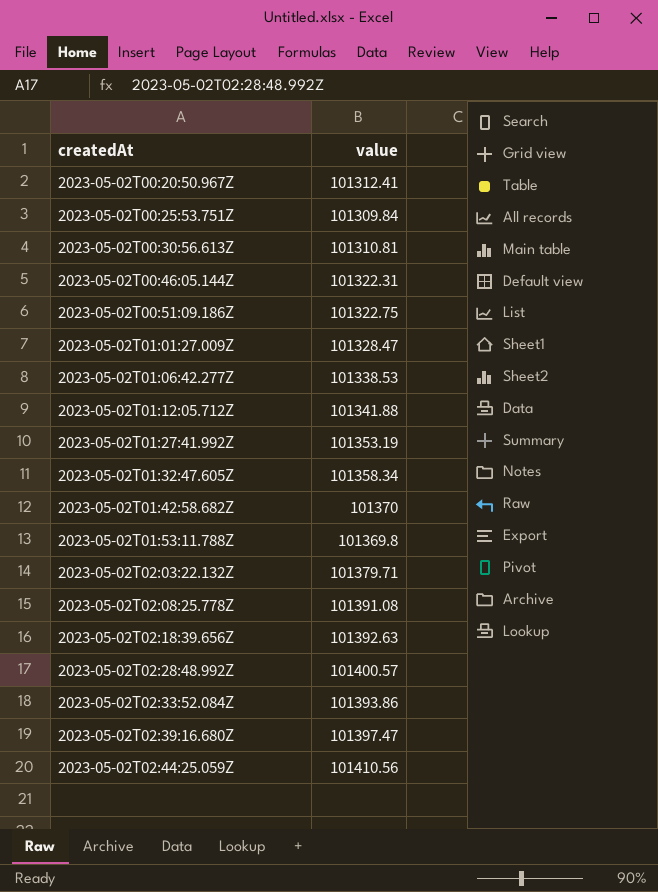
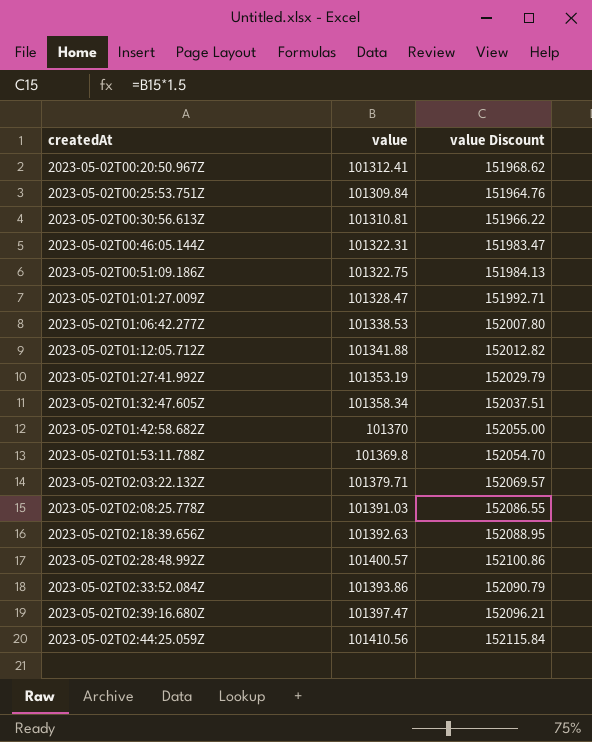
column value Discount | formula: none -> [value] * 1.5
2023-05-02T02:08:25.778Z | value: 101391.08 -> 101391.03

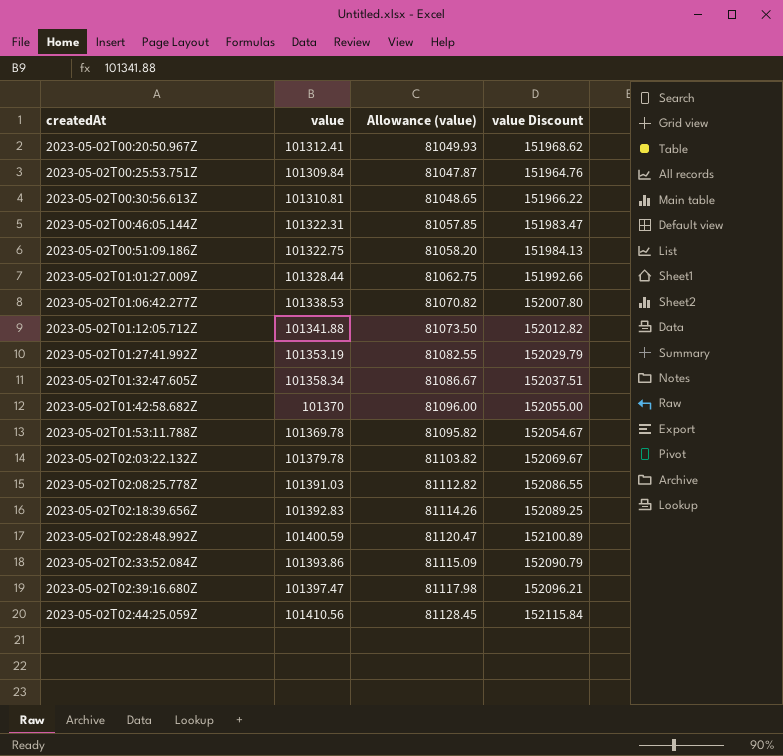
column Allowance (value) | formula: none -> [value] * 0.8
2023-05-02T01:01:27.009Z | value: 101328.47 -> 101328.44
2023-05-02T01:01:27.009Z | value Discount: 151992.71 -> 151992.66
2023-05-02T01:53:11.788Z | value: 101369.8 -> 101369.78
2023-05-02T01:53:11.788Z | value Discount: 152054.70 -> 152054.67
2023-05-02T02:03:22.132Z | value: 101379.71 -> 101379.78
2023-05-02T02:03:22.132Z | value Discount: 152069.57 -> 152069.67
2023-05-02T02:18:39.656Z | value: 101392.63 -> 101392.83
2023-05-02T02:18:39.656Z | value Discount: 152088.95 -> 152089.25
2023-05-02T02:28:48.992Z | value: 101400.57 -> 101400.59
2023-05-02T02:28:48.992Z | value Discount: 152100.86 -> 152100.89

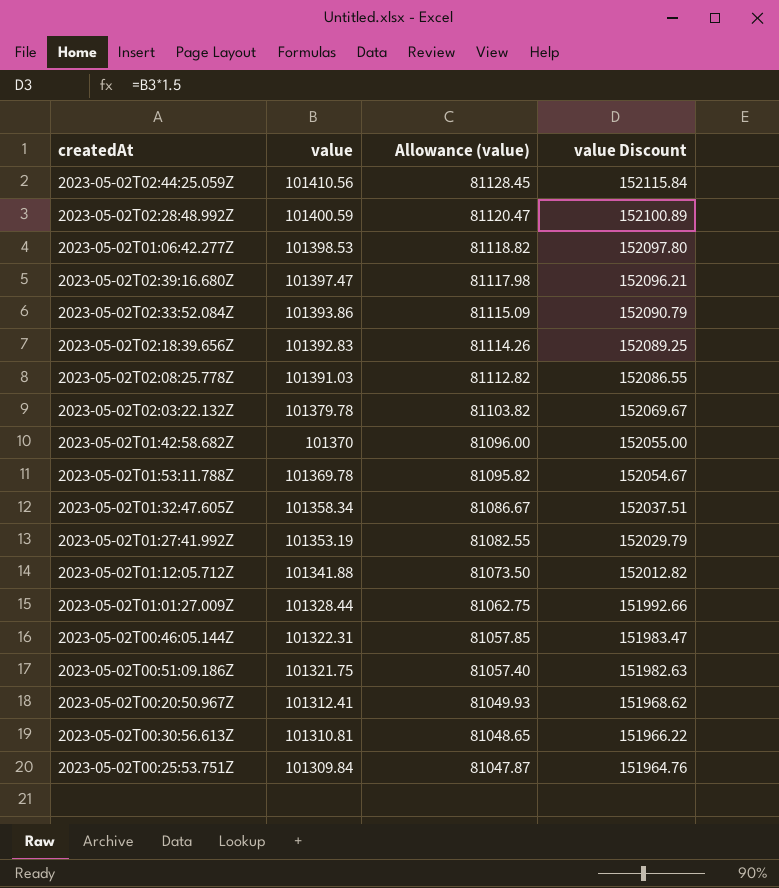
row order: createdAt ascending -> value descending
2023-05-02T01:06:42.277Z | value: 101338.53 -> 101398.53
2023-05-02T01:06:42.277Z | Allowance (value): 81070.82 -> 81118.82
2023-05-02T01:06:42.277Z | value Discount: 152007.80 -> 152097.80
2023-05-02T00:51:09.186Z | value: 101322.75 -> 101321.75
2023-05-02T00:51:09.186Z | Allowance (value): 81058.20 -> 81057.40
2023-05-02T00:51:09.186Z | value Discount: 151984.13 -> 151982.63

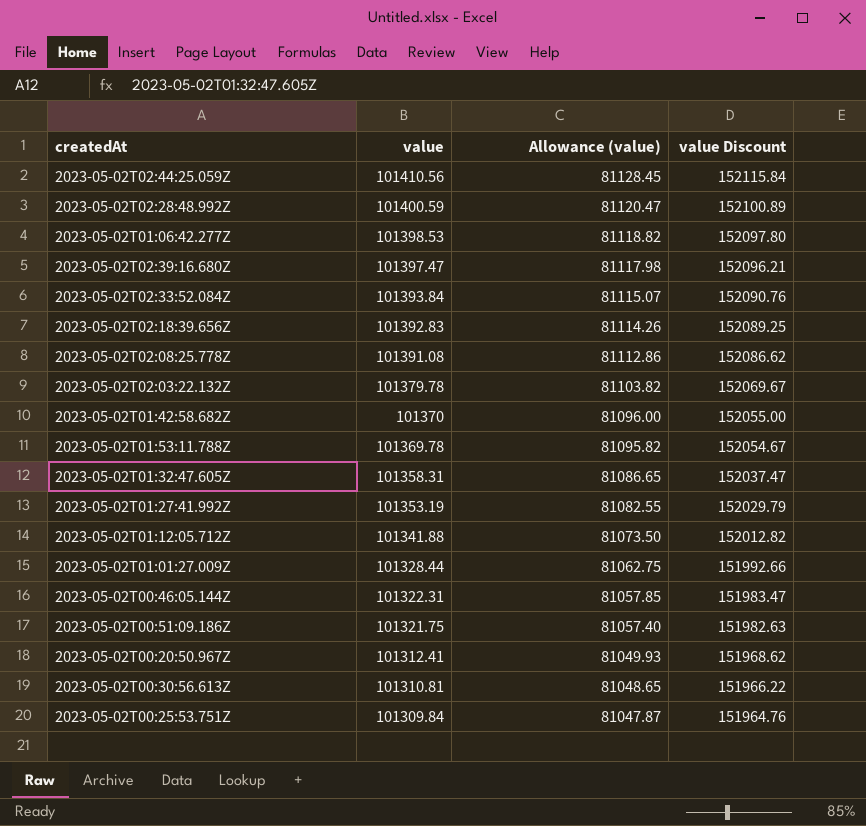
2023-05-02T02:33:52.084Z | value: 101393.86 -> 101393.84
2023-05-02T02:33:52.084Z | Allowance (value): 81115.09 -> 81115.07
2023-05-02T02:33:52.084Z | value Discount: 152090.79 -> 152090.76
2023-05-02T02:08:25.778Z | value: 101391.03 -> 101391.08
2023-05-02T02:08:25.778Z | Allowance (value): 81112.82 -> 81112.86
2023-05-02T02:08:25.778Z | value Discount: 152086.55 -> 152086.62
2023-05-02T01:32:47.605Z | value: 101358.34 -> 101358.31
2023-05-02T01:32:47.605Z | Allowance (value): 81086.67 -> 81086.65
2023-05-02T01:32:47.605Z | value Discount: 152037.51 -> 152037.47

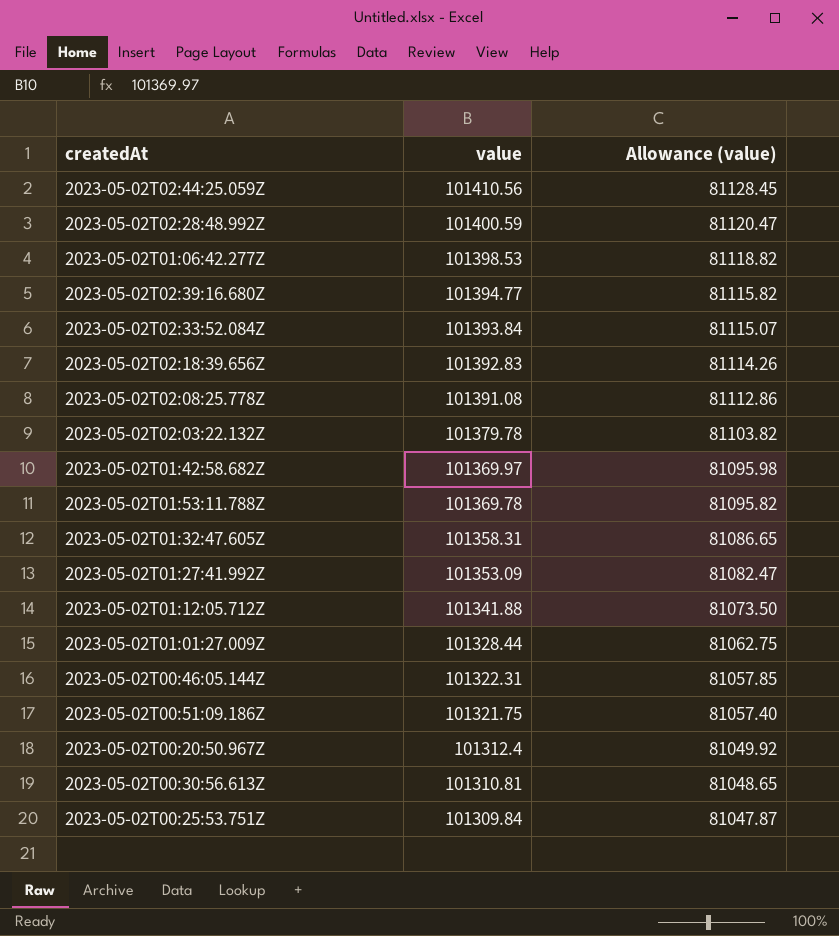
column value Discount | formula: [value] * 1.5 -> none
2023-05-02T02:39:16.680Z | value: 101397.47 -> 101394.77
2023-05-02T02:39:16.680Z | Allowance (value): 81117.98 -> 81115.82
2023-05-02T01:42:58.682Z | value: 101370 -> 101369.97
2023-05-02T01:42:58.682Z | Allowance (value): 81096.00 -> 81095.98
2023-05-02T01:27:41.992Z | value: 101353.19 -> 101353.09
2023-05-02T01:27:41.992Z | Allowance (value): 81082.55 -> 81082.47
2023-05-02T00:20:50.967Z | value: 101312.41 -> 101312.4
2023-05-02T00:20:50.967Z | Allowance (value): 81049.93 -> 81049.92

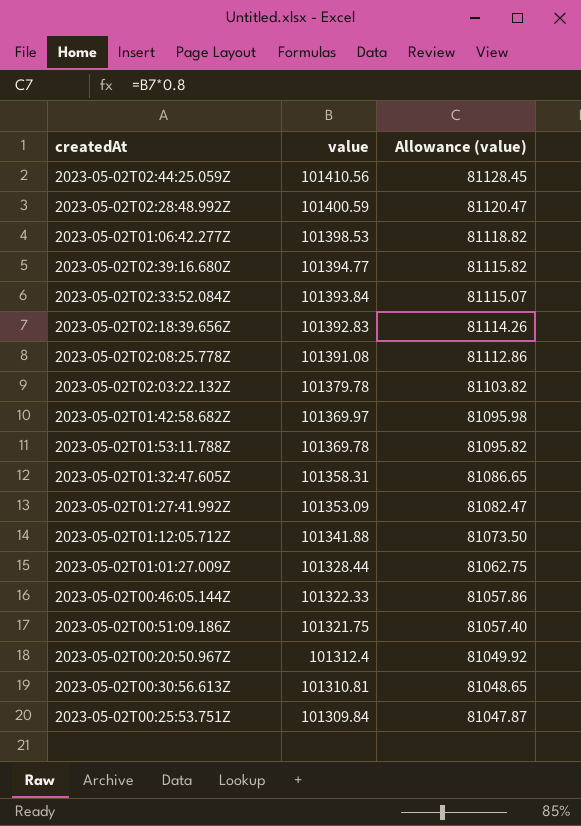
2023-05-02T00:46:05.144Z | value: 101322.31 -> 101322.33
2023-05-02T00:46:05.144Z | Allowance (value): 81057.85 -> 81057.86

